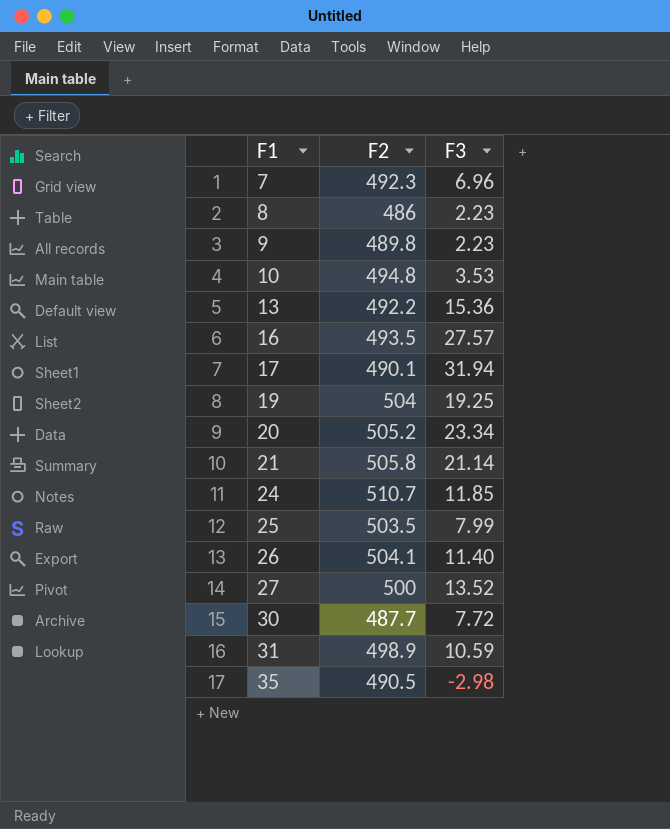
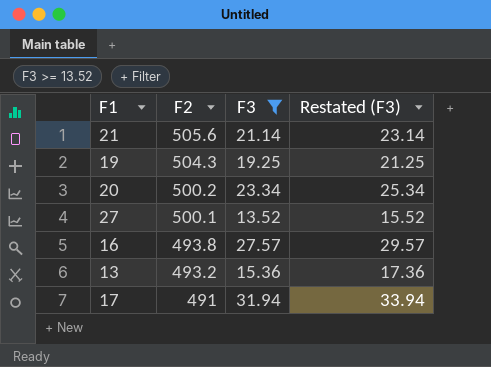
filter: none -> F3 >= 13.52
row order: F1 ascending -> F2 descending
column Restated (F3) | formula: none -> [F3] + 2
21 | F2: 505.8 -> 505.6
19 | F2: 504 -> 504.3
20 | F2: 505.2 -> 500.2
27 | F2: 500 -> 500.1
16 | F2: 493.5 -> 493.8
13 | F2: 492.2 -> 493.2
17 | F2: 490.1 -> 491

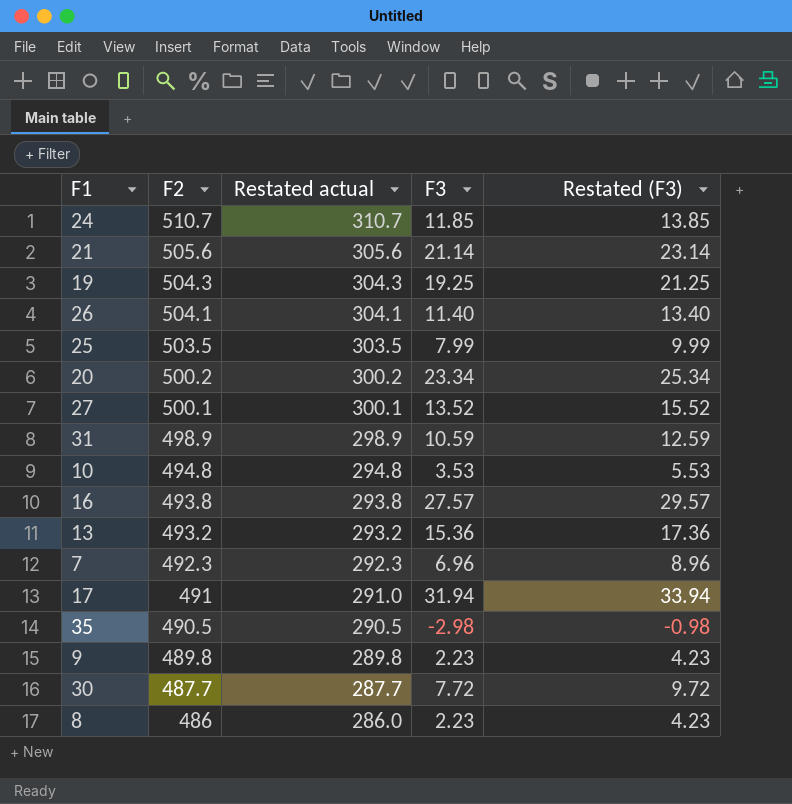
filter: F3 >= 13.52 -> none
column Restated actual | formula: none -> [F2] - 200

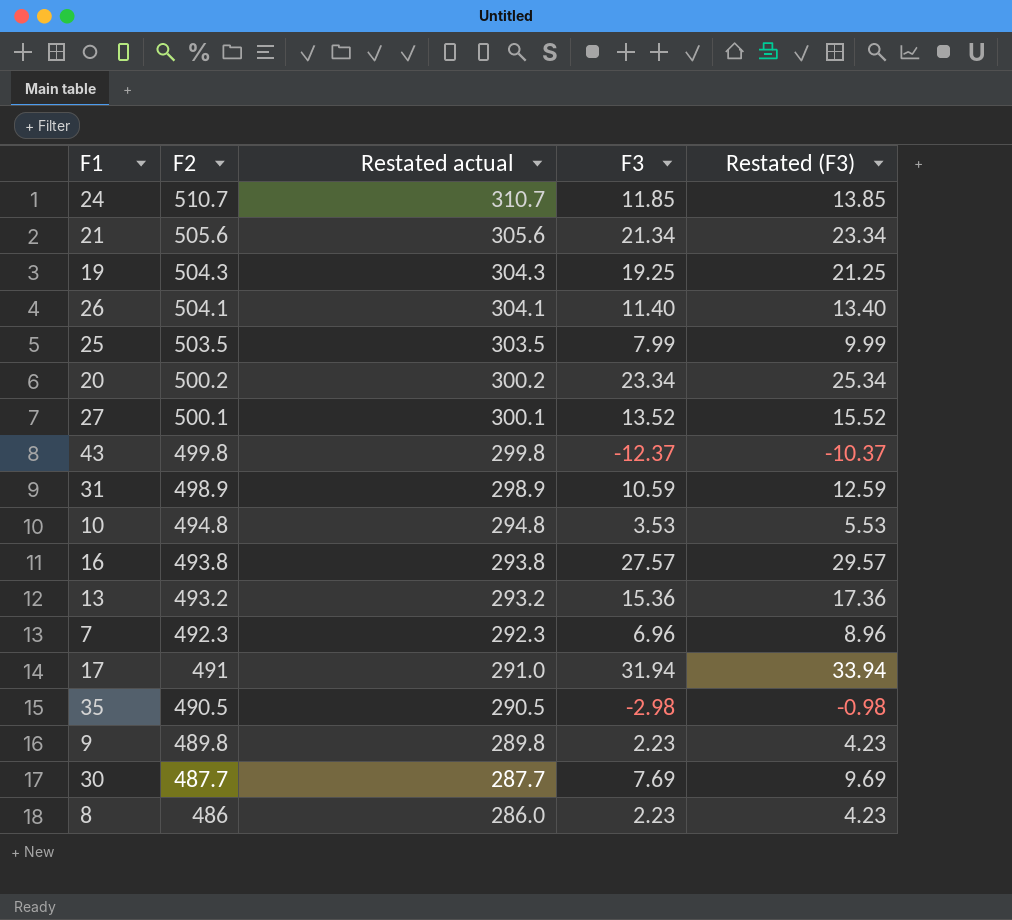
21 | F3: 21.14 -> 21.34
21 | Restated (F3): 23.14 -> 23.34
row 43: none -> 499.8 | 299.8 | -12.37 | -10.37
30 | F3: 7.72 -> 7.69
30 | Restated (F3): 9.72 -> 9.69

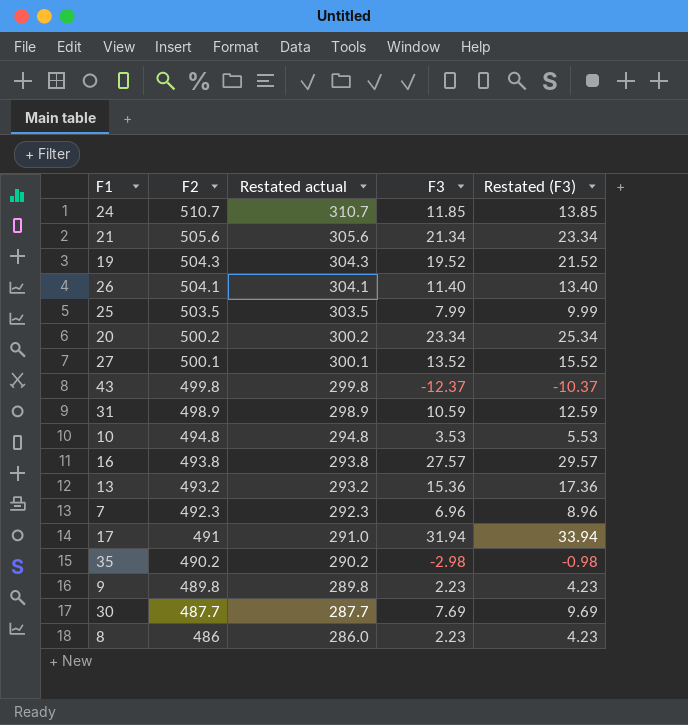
19 | F3: 19.25 -> 19.52
19 | Restated (F3): 21.25 -> 21.52
35 | F2: 490.5 -> 490.2
35 | Restated actual: 290.5 -> 290.2

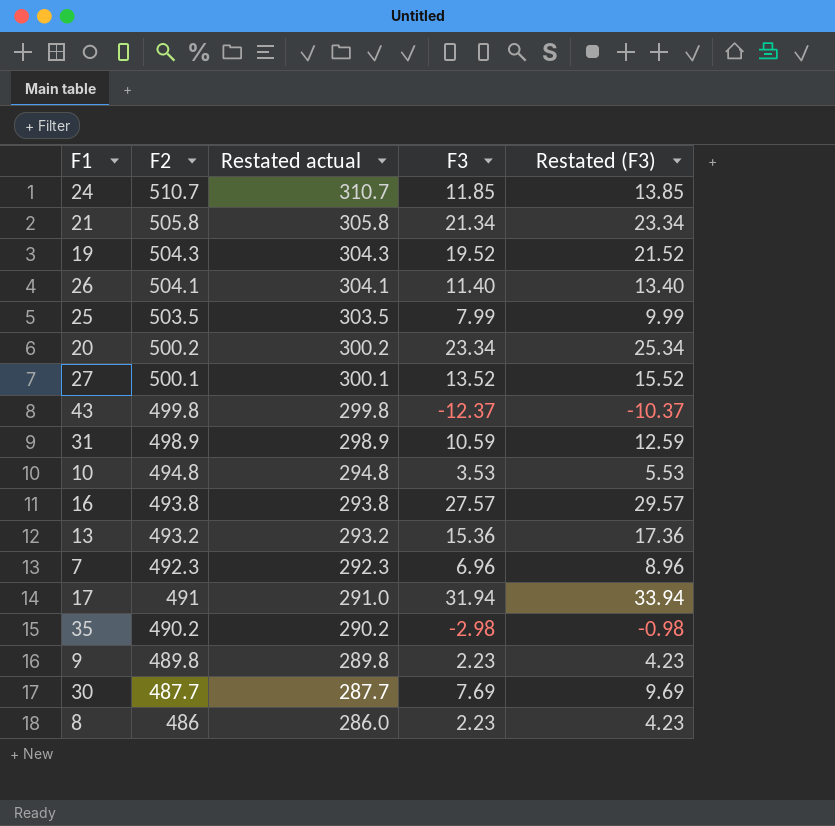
21 | F2: 505.6 -> 505.8
21 | Restated actual: 305.6 -> 305.8

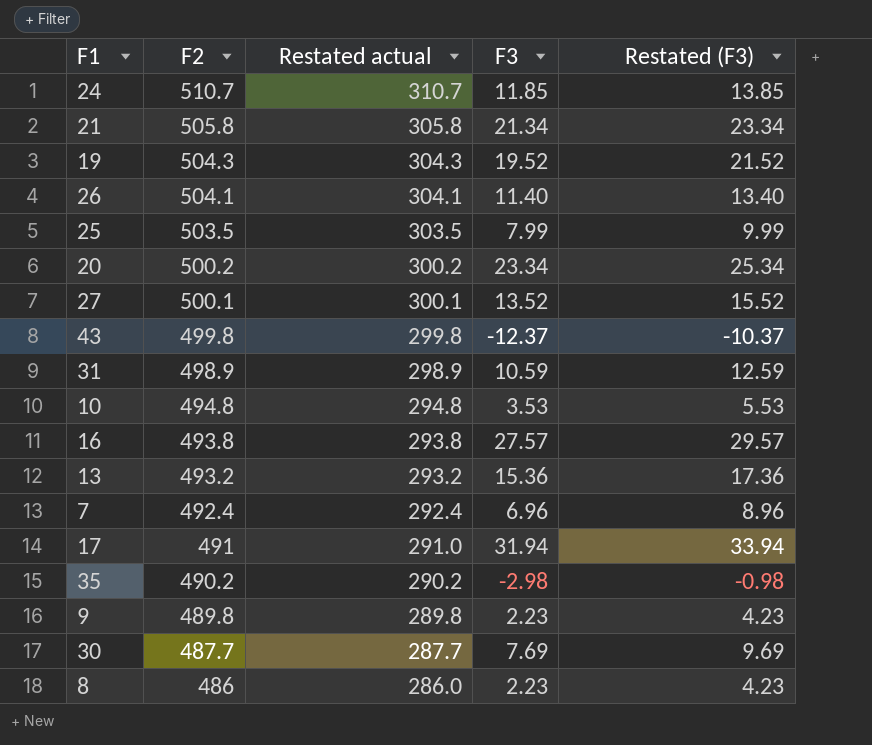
7 | F2: 492.3 -> 492.4
7 | Restated actual: 292.3 -> 292.4

